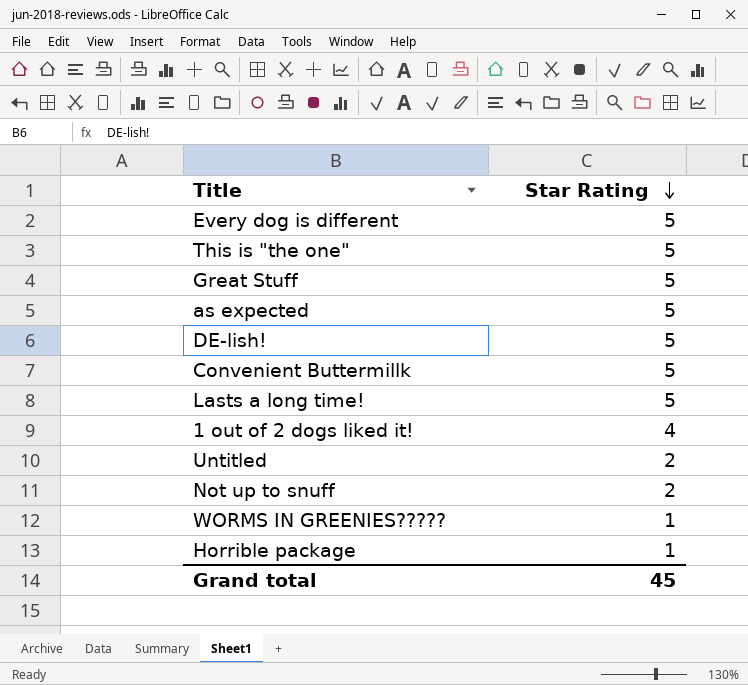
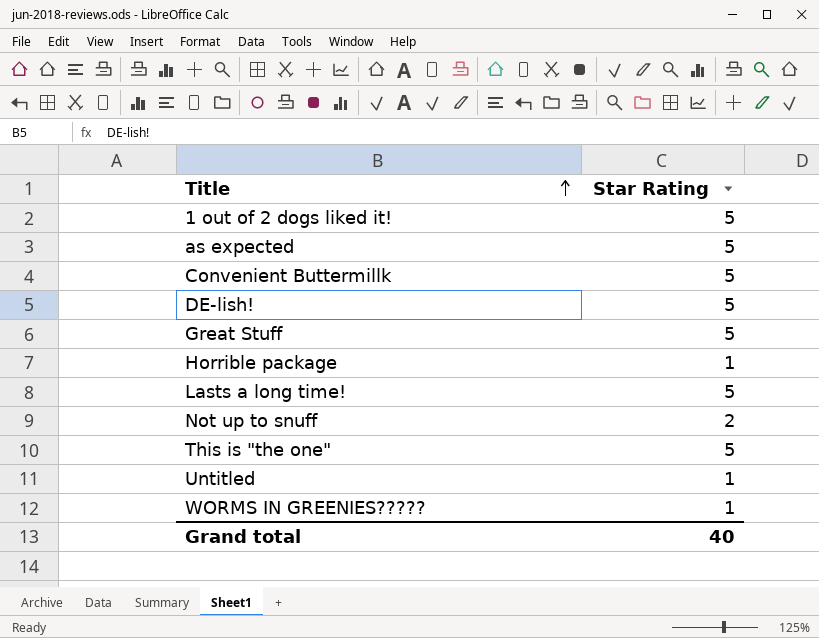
row order: Star Rating descending -> Title ascending
row Every dog is different: 5 -> none
1 out of 2 dogs liked it! | Star Rating: 4 -> 5
Untitled | Star Rating: 2 -> 1
Grand total | Star Rating: 45 -> 40

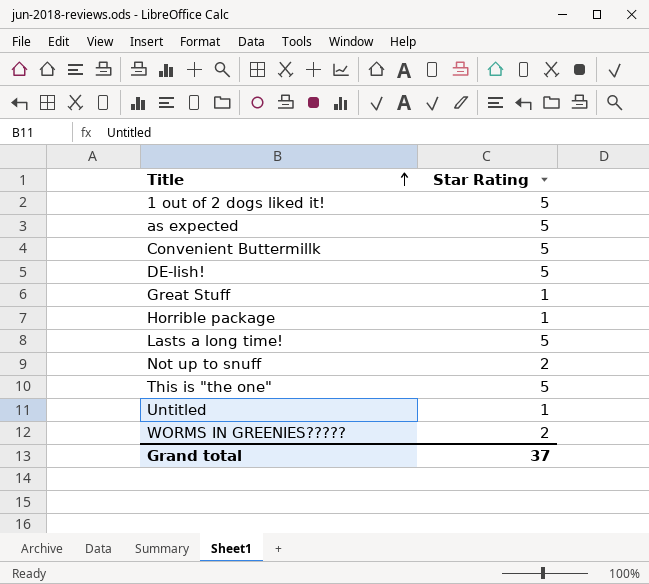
Great Stuff | Star Rating: 5 -> 1
WORMS IN GREENIES????? | Star Rating: 1 -> 2
Grand total | Star Rating: 40 -> 37

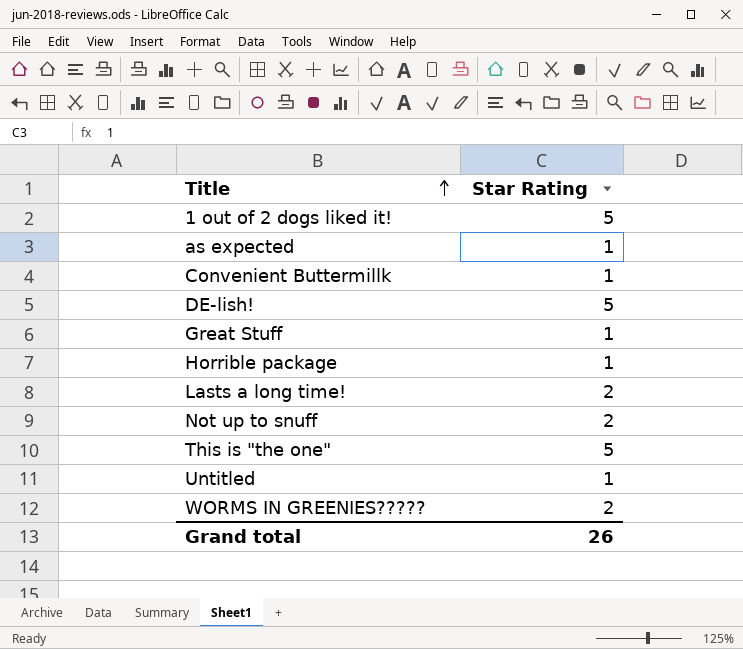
as expected | Star Rating: 5 -> 1
Convenient Buttermillk | Star Rating: 5 -> 1
Lasts a long time! | Star Rating: 5 -> 2
Grand total | Star Rating: 37 -> 26

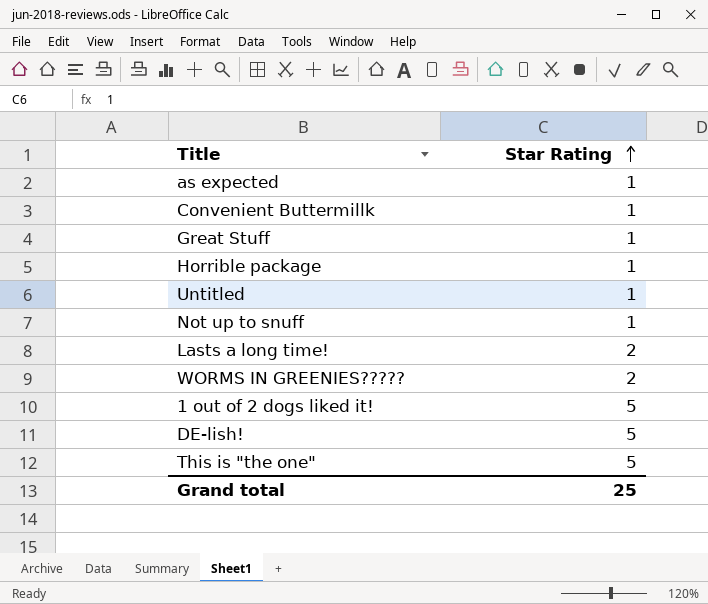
row order: Title ascending -> Star Rating ascending
Not up to snuff | Star Rating: 2 -> 1
Grand total | Star Rating: 26 -> 25

